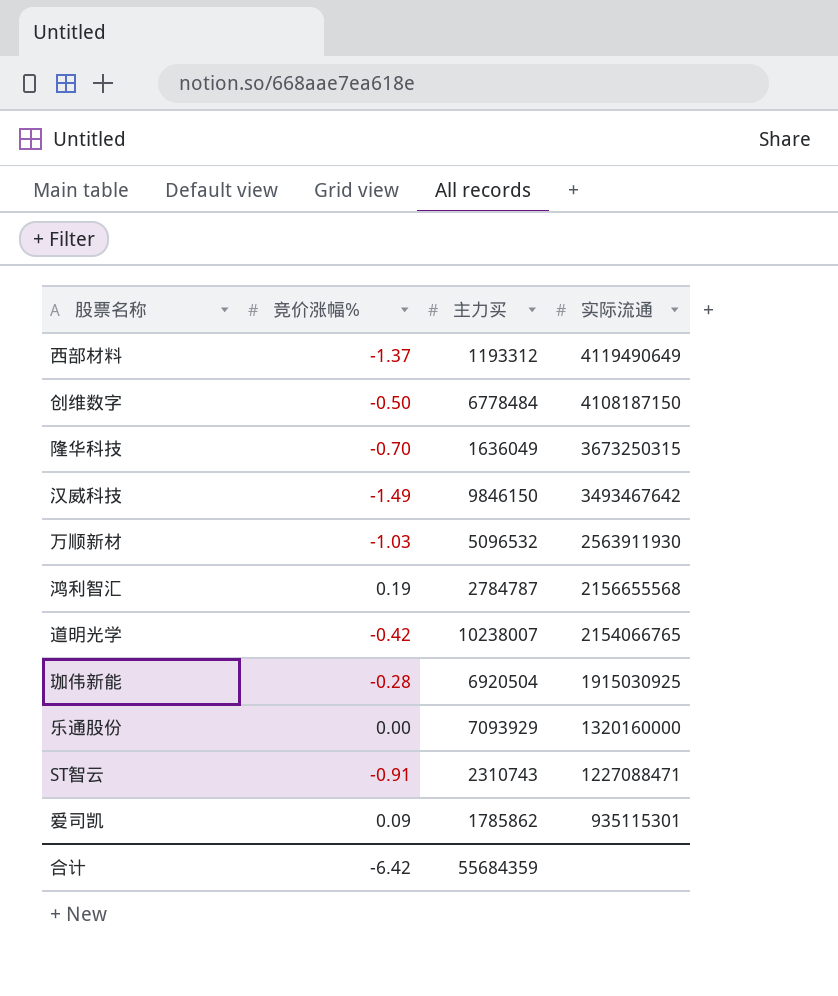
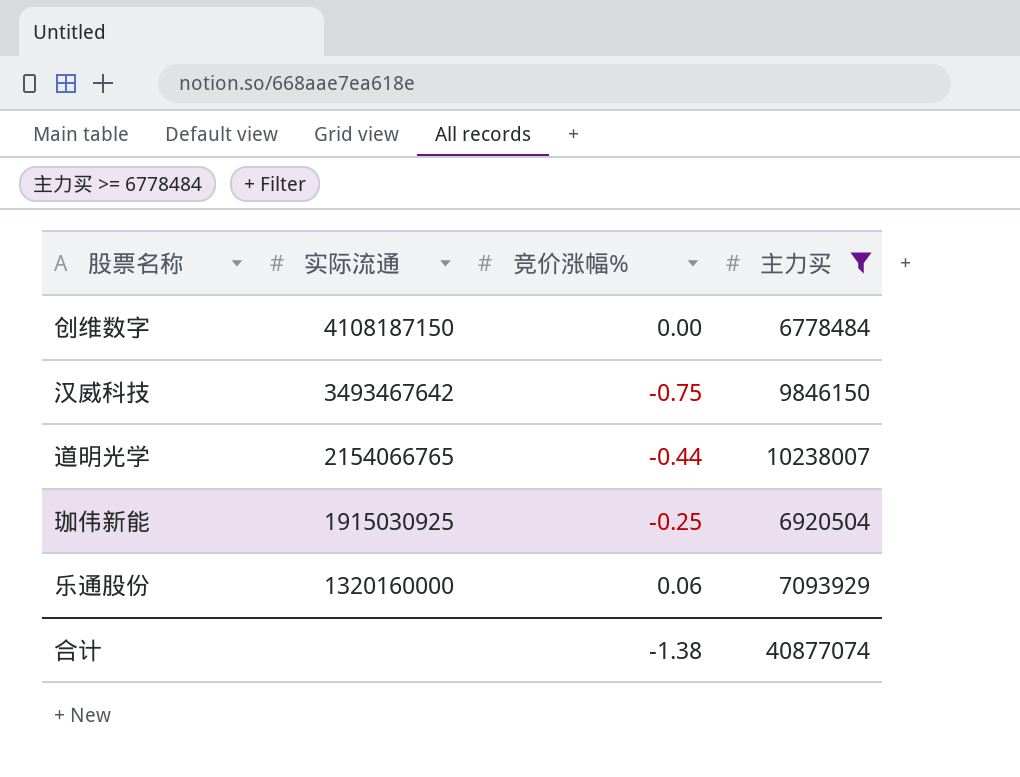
filter: none -> 主力买 >= 6778484
column 实际流通 | position: 4 -> 2
创维数字 | 竞价涨幅%: -0.50 -> 0.00
汉威科技 | 竞价涨幅%: -1.49 -> -0.75
道明光学 | 竞价涨幅%: -0.42 -> -0.44
珈伟新能 | 竞价涨幅%: -0.28 -> -0.25
乐通股份 | 竞价涨幅%: 0.00 -> 0.06
合计 | 竞价涨幅%: -6.42 -> -1.38
合计 | 主力买: 55684359 -> 40877074

